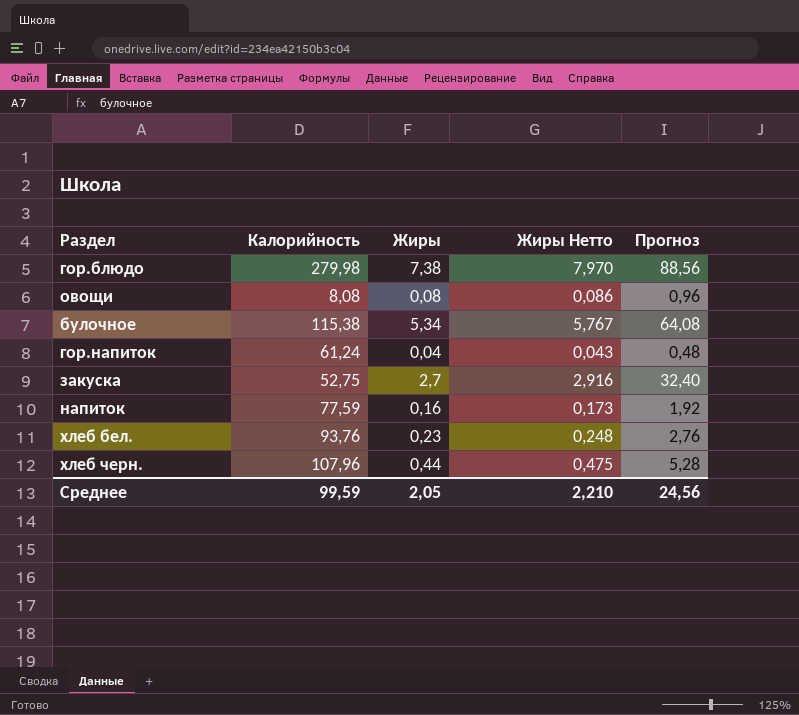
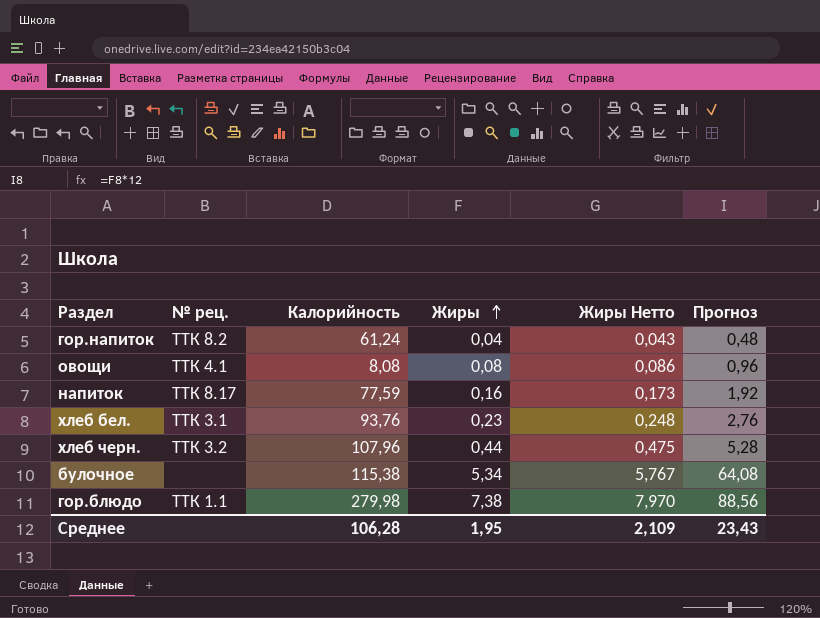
row order: none -> Жиры ascending
column № рец. | position: none -> 2
row закуска: 52,75 | 2,7 | 2,916 | 32,40 -> none
Среднее | Калорийность: 99,59 -> 106,28
Среднее | Жиры: 2,05 -> 1,95
Среднее | Жиры Нетто: 2,210 -> 2,109
Среднее | Прогноз: 24,56 -> 23,43

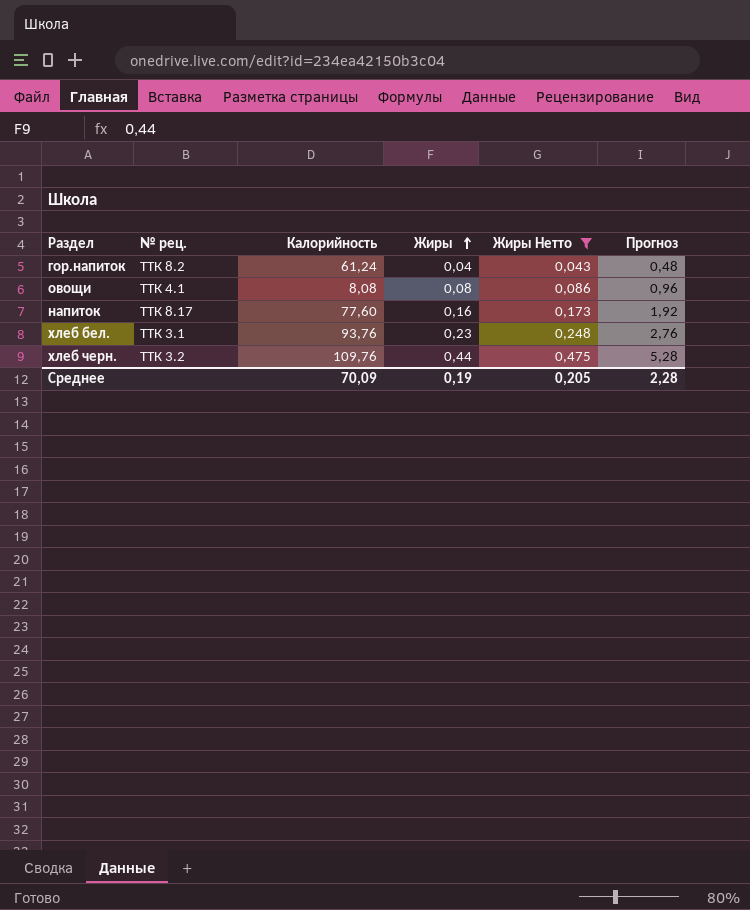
filter: none -> Жиры Нетто <= 0,475
напиток | Калорийность: 77,59 -> 77,60
хлеб черн. | Калорийность: 107,96 -> 109,76
Среднее | Калорийность: 106,28 -> 70,09
Среднее | Жиры: 1,95 -> 0,19
Среднее | Жиры Нетто: 2,109 -> 0,205
Среднее | Прогноз: 23,43 -> 2,28

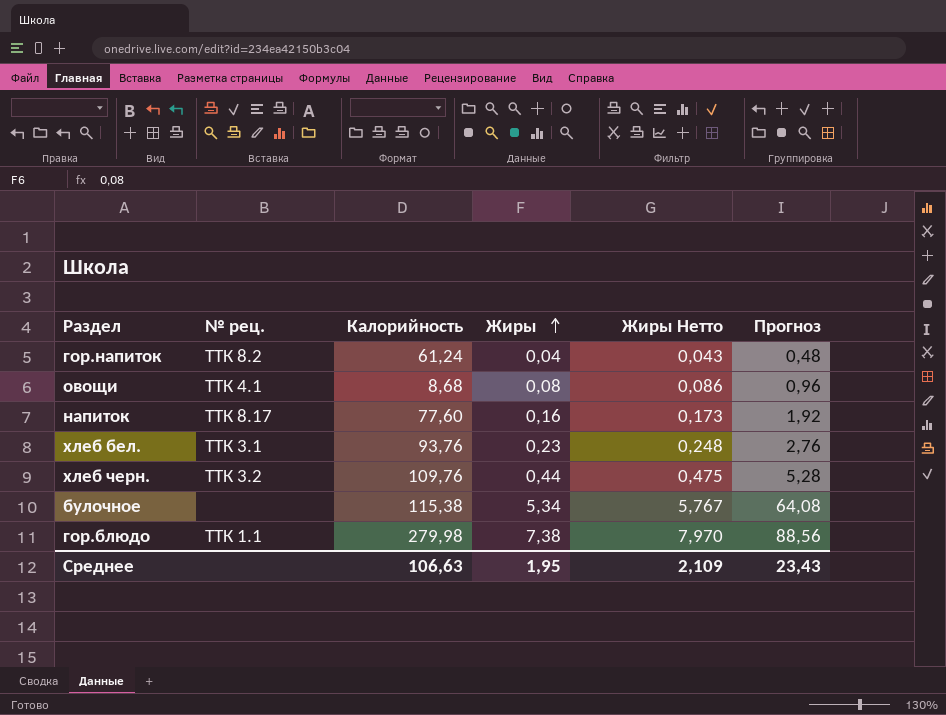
filter: Жиры Нетто <= 0,475 -> none
овощи | Калорийность: 8,08 -> 8,68
Среднее | Калорийность: 70,09 -> 106,63
Среднее | Жиры: 0,19 -> 1,95
Среднее | Жиры Нетто: 0,205 -> 2,109
Среднее | Прогноз: 2,28 -> 23,43

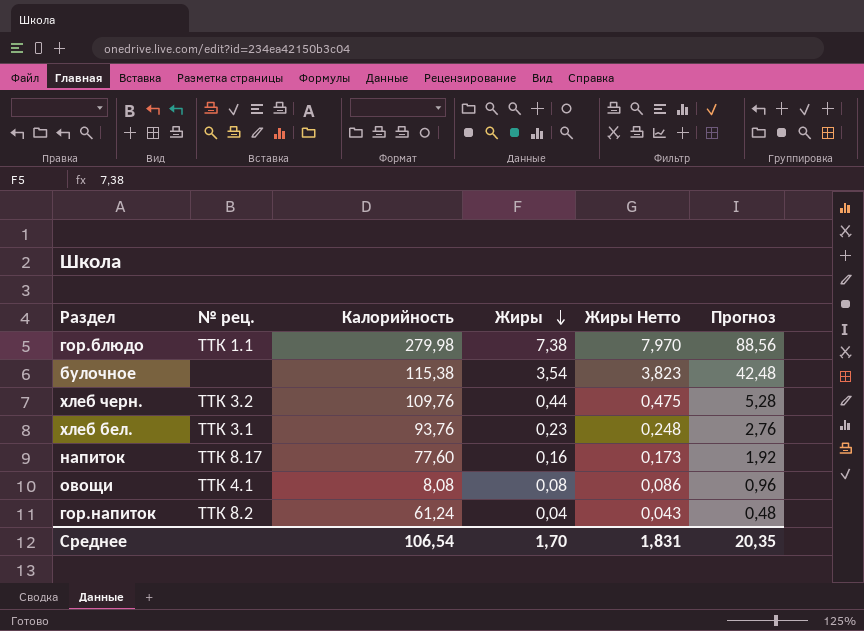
row order: Жиры ascending -> Жиры descending
булочное | Жиры: 5,34 -> 3,54
булочное | Жиры Нетто: 5,767 -> 3,823
булочное | Прогноз: 64,08 -> 42,48
овощи | Калорийность: 8,68 -> 8,08
Среднее | Калорийность: 106,63 -> 106,54
Среднее | Жиры: 1,95 -> 1,70
Среднее | Жиры Нетто: 2,109 -> 1,831
Среднее | Прогноз: 23,43 -> 20,35

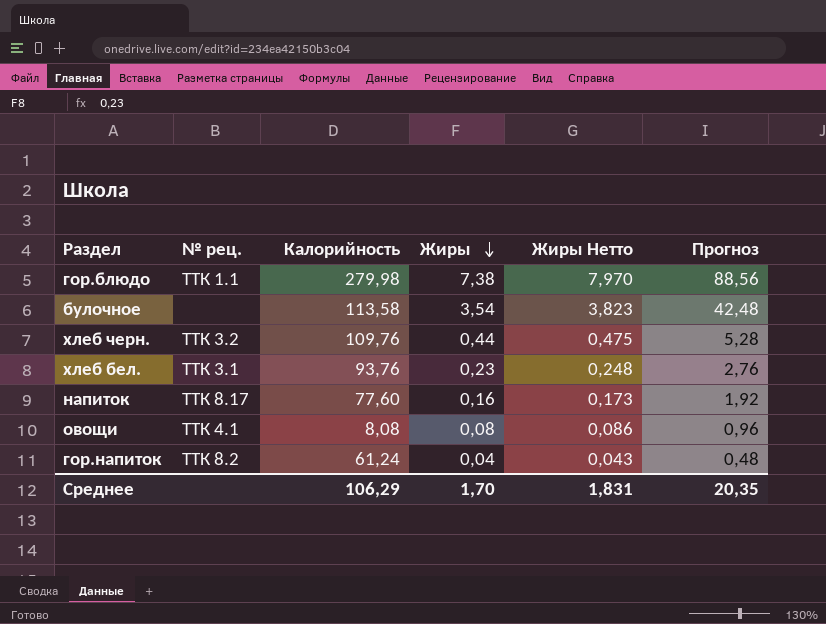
булочное | Калорийность: 115,38 -> 113,58
Среднее | Калорийность: 106,54 -> 106,29

